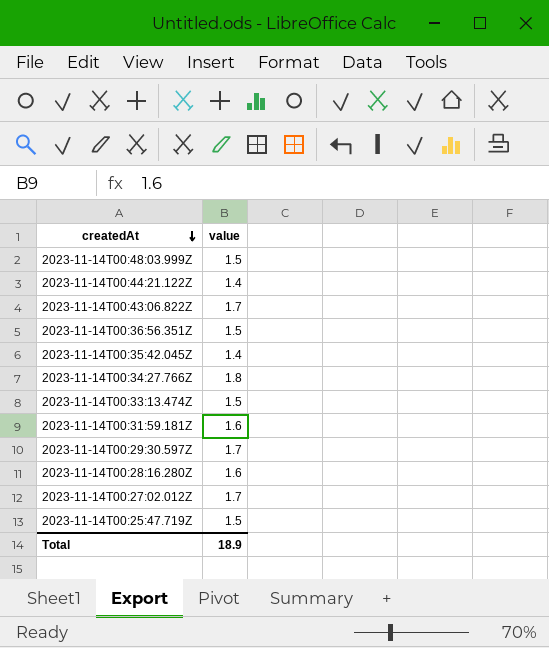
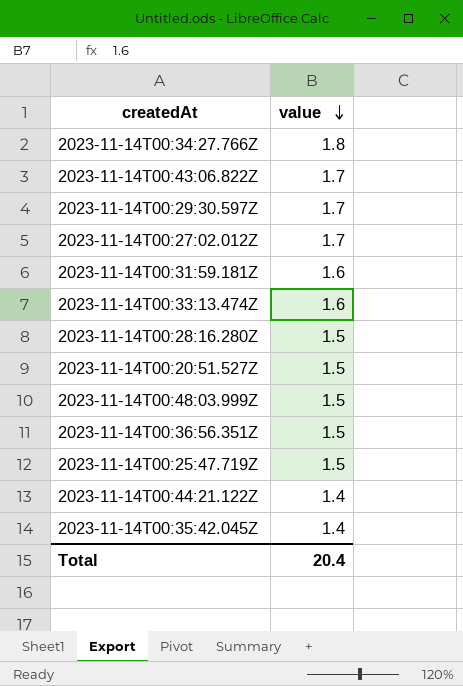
row order: createdAt descending -> value descending
2023-11-14T00:33:13.474Z | value: 1.5 -> 1.6
2023-11-14T00:28:16.280Z | value: 1.6 -> 1.5
row 2023-11-14T00:20:51.527Z: none -> 1.5
Total | value: 18.9 -> 20.4

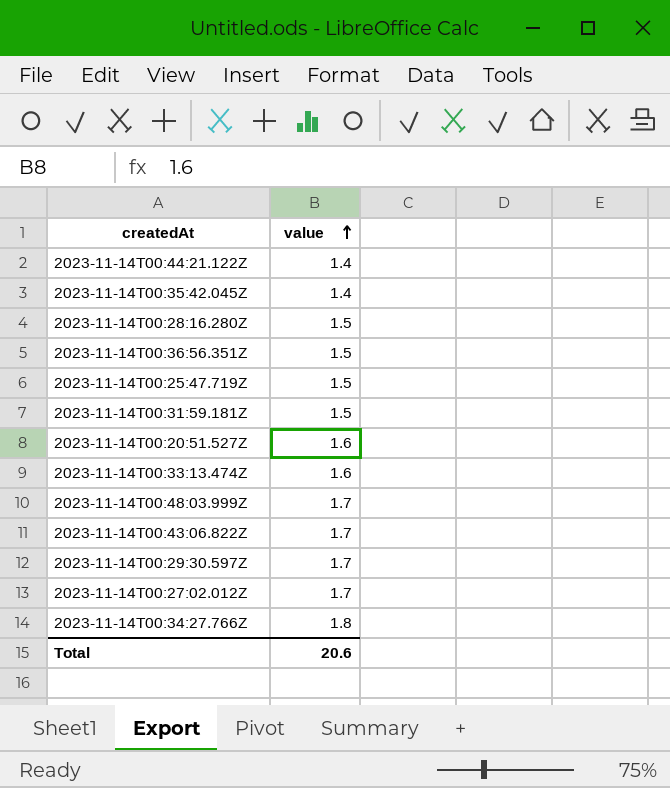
row order: value descending -> value ascending
2023-11-14T00:31:59.181Z | value: 1.6 -> 1.5
2023-11-14T00:20:51.527Z | value: 1.5 -> 1.6
2023-11-14T00:48:03.999Z | value: 1.5 -> 1.7
Total | value: 20.4 -> 20.6

